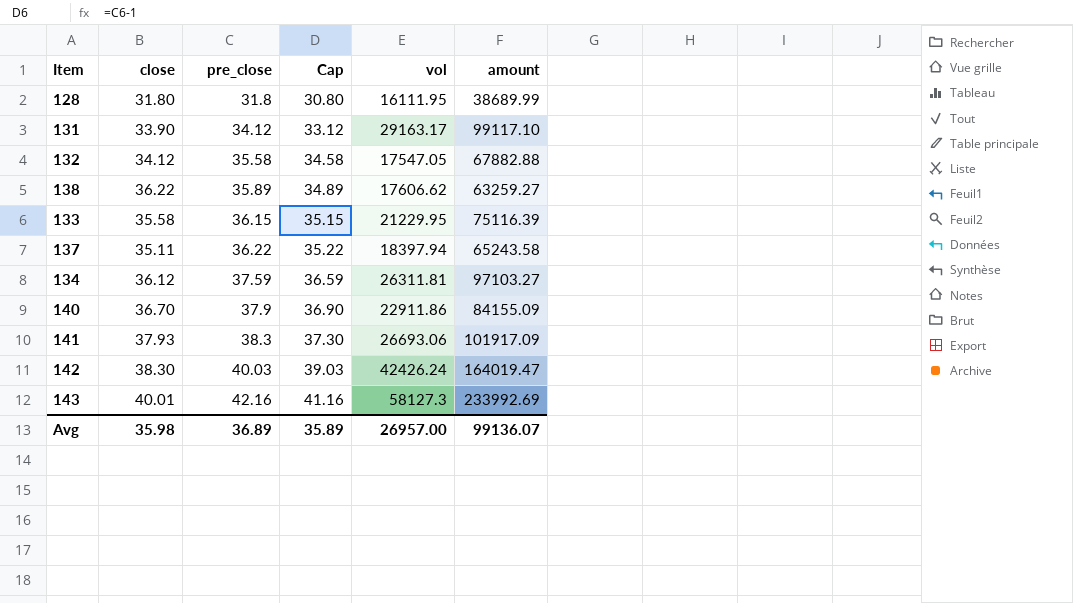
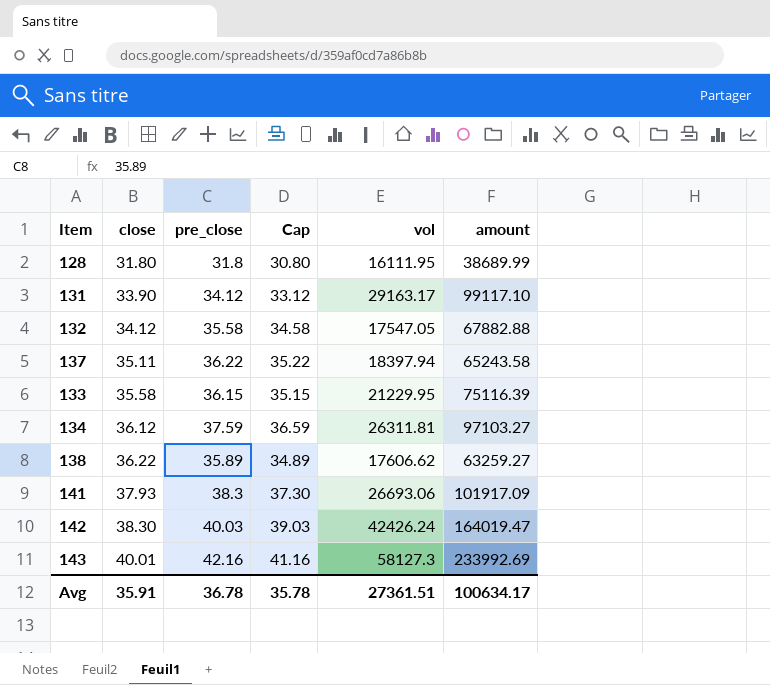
row order: pre_close ascending -> close ascending
row 140: 36.70 | 37.9 | 36.90 | 22911.86 | 84155.09 -> none
Avg | close: 35.98 -> 35.91
Avg | pre_close: 36.89 -> 36.78
Avg | Cap: 35.89 -> 35.78
Avg | vol: 26957.00 -> 27361.51
Avg | amount: 99136.07 -> 100634.17

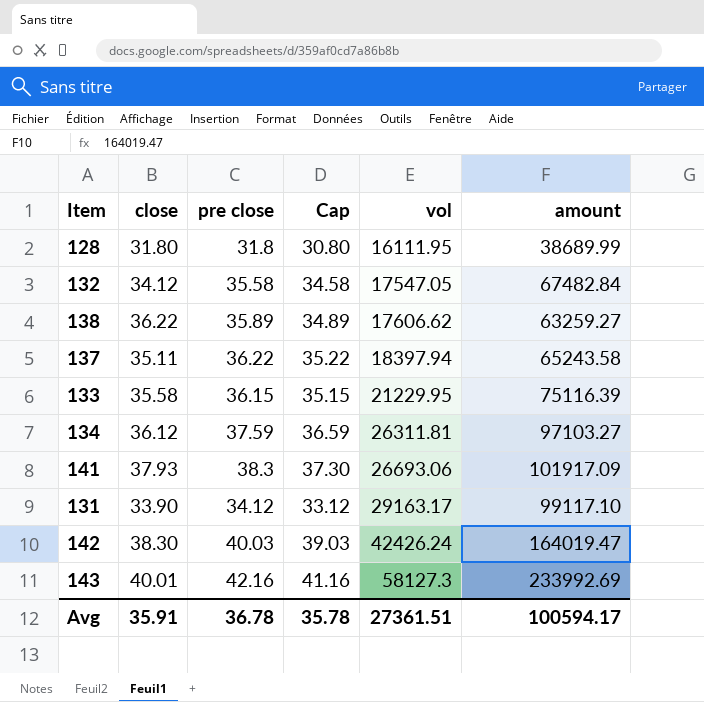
row order: close ascending -> vol ascending
column name: pre_close -> pre close
132 | amount: 67882.88 -> 67482.84
Avg | amount: 100634.17 -> 100594.17

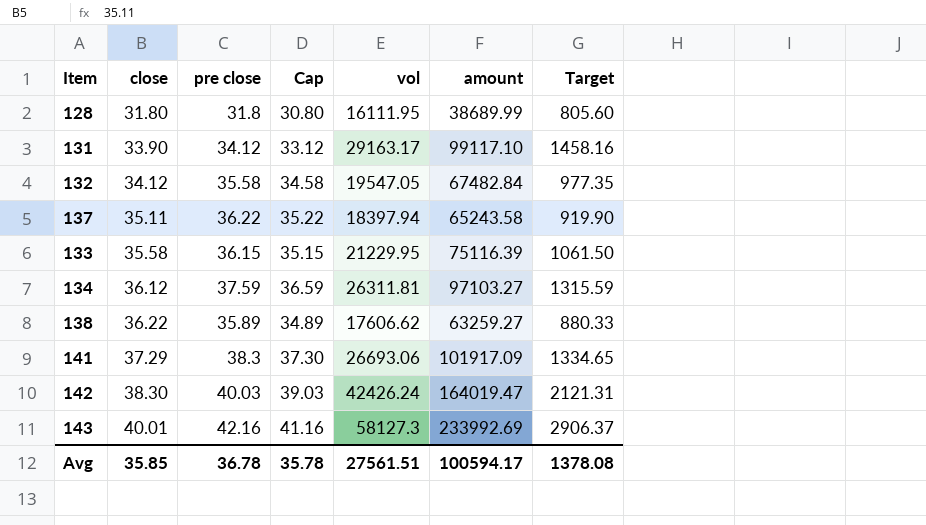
row order: vol ascending -> close ascending
column Target | formula: none -> [vol] * 0.05
132 | vol: 17547.05 -> 19547.05
141 | close: 37.93 -> 37.29
Avg | close: 35.91 -> 35.85
Avg | vol: 27361.51 -> 27561.51

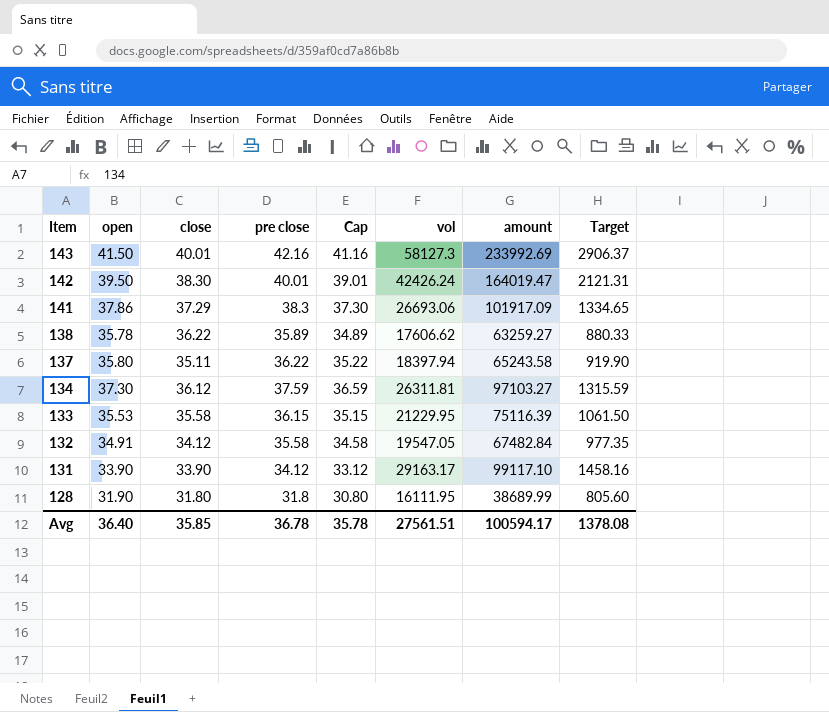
row order: close ascending -> Item descending
column open | position: none -> 2
142 | pre close: 40.03 -> 40.01
142 | Cap: 39.03 -> 39.01

